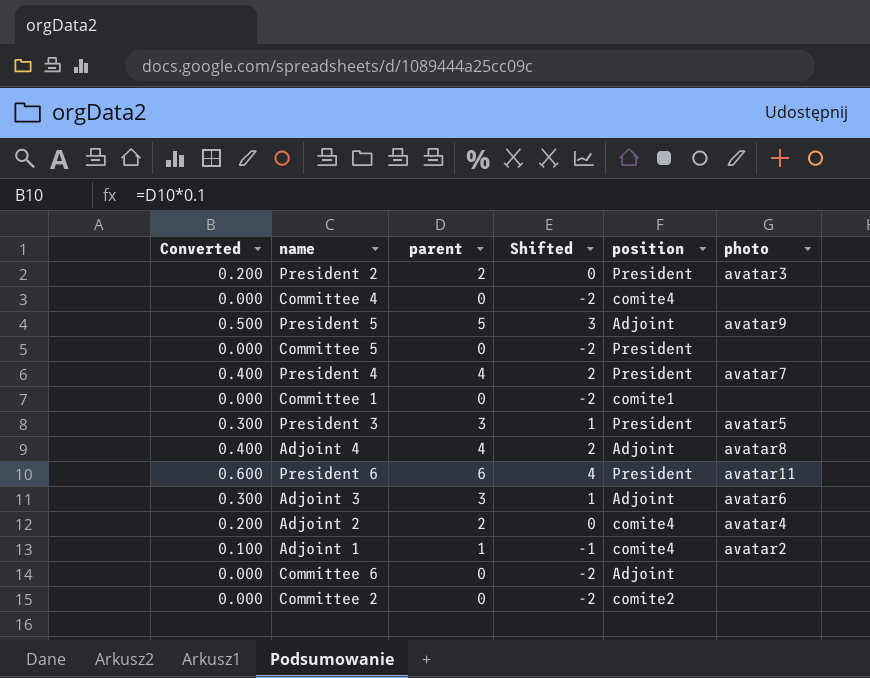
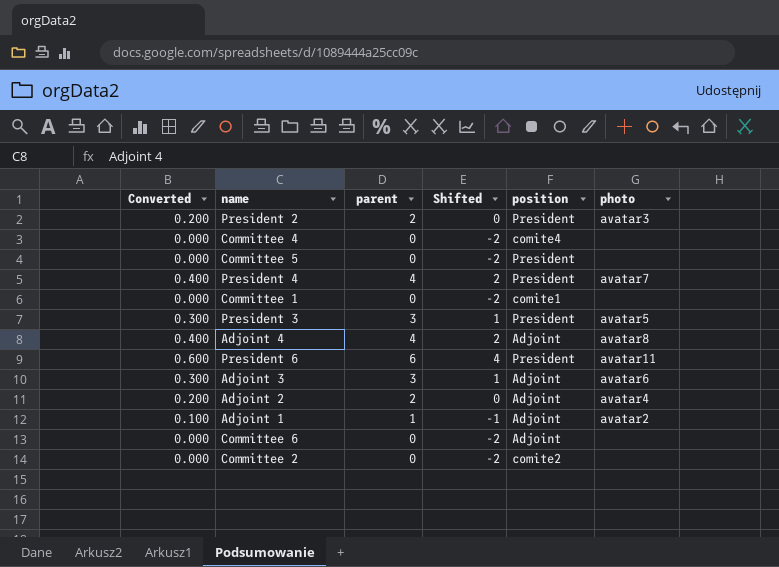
row President 5: 0.500 | 5 | 3 | Adjoint | avatar9 -> none
Adjoint 2 | position: comite4 -> Adjoint
Adjoint 1 | position: comite4 -> Adjoint

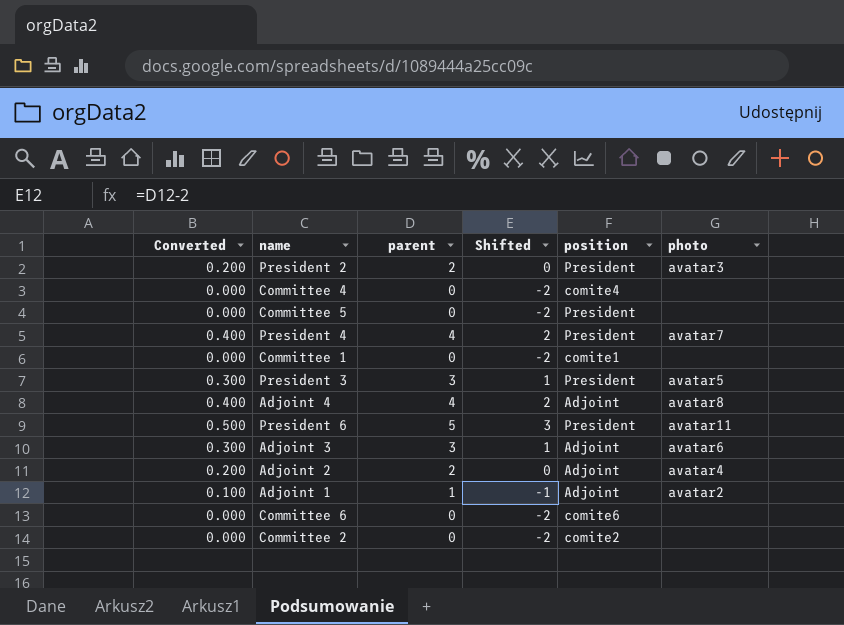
President 6 | Converted: 0.600 -> 0.500
President 6 | parent: 6 -> 5
President 6 | Shifted: 4 -> 3
Committee 6 | position: Adjoint -> comite6

